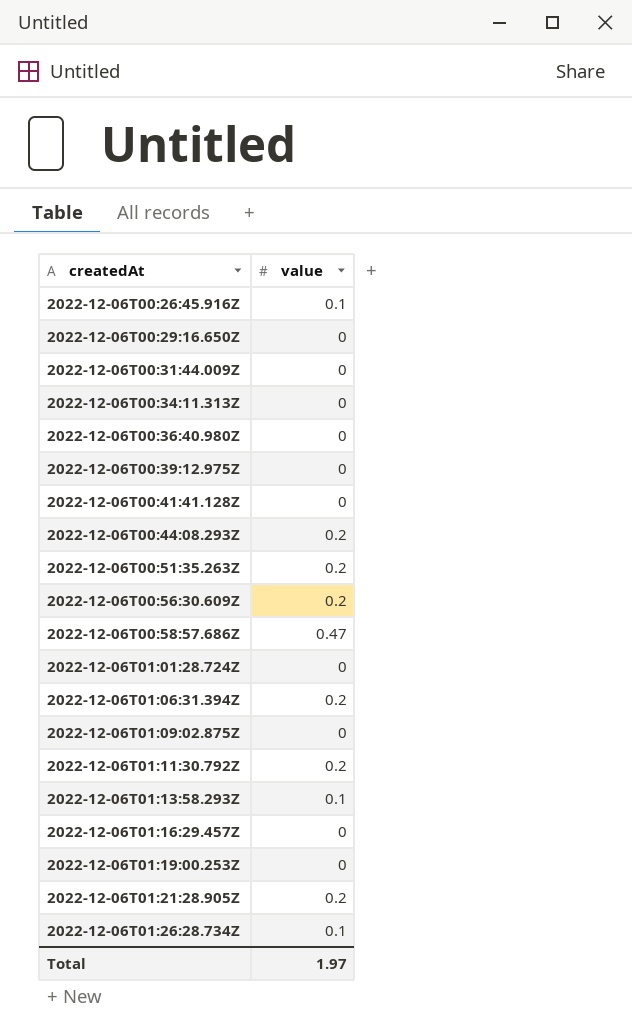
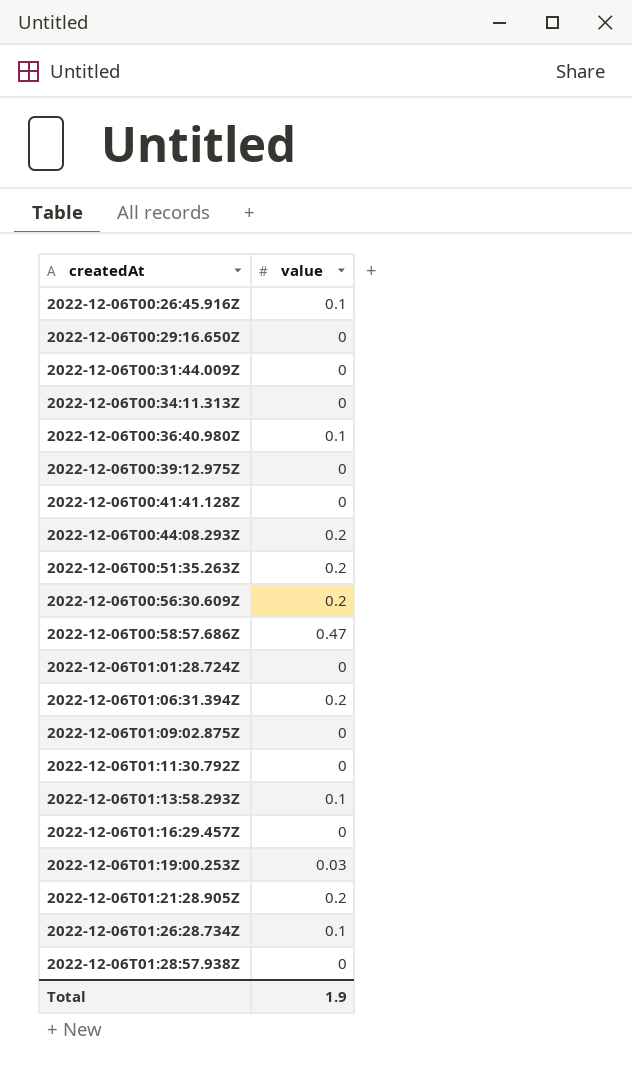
2022-12-06T00:36:40.980Z | value: 0 -> 0.1
2022-12-06T01:11:30.792Z | value: 0.2 -> 0
2022-12-06T01:19:00.253Z | value: 0 -> 0.03
row 2022-12-06T01:28:57.938Z: none -> 0
Total | value: 1.97 -> 1.9

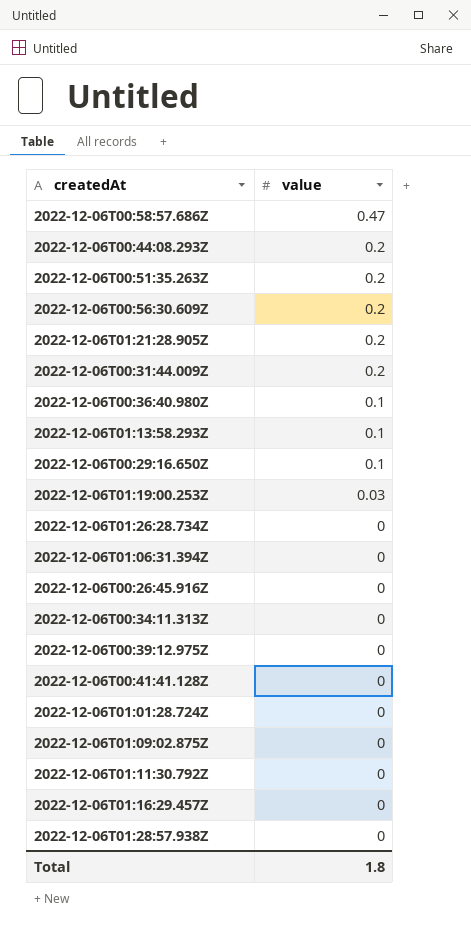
row order: createdAt ascending -> value descending
2022-12-06T00:31:44.009Z | value: 0 -> 0.2
2022-12-06T00:29:16.650Z | value: 0 -> 0.1
2022-12-06T01:26:28.734Z | value: 0.1 -> 0
2022-12-06T01:06:31.394Z | value: 0.2 -> 0
2022-12-06T00:26:45.916Z | value: 0.1 -> 0
Total | value: 1.9 -> 1.8

